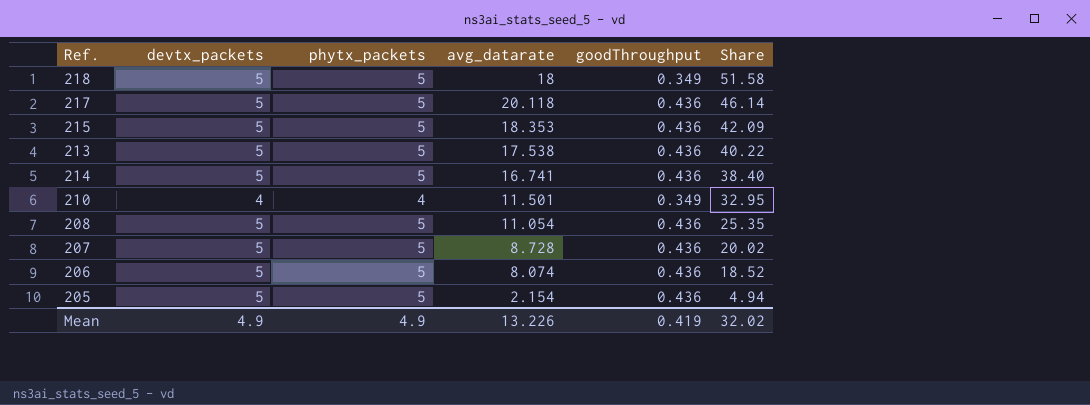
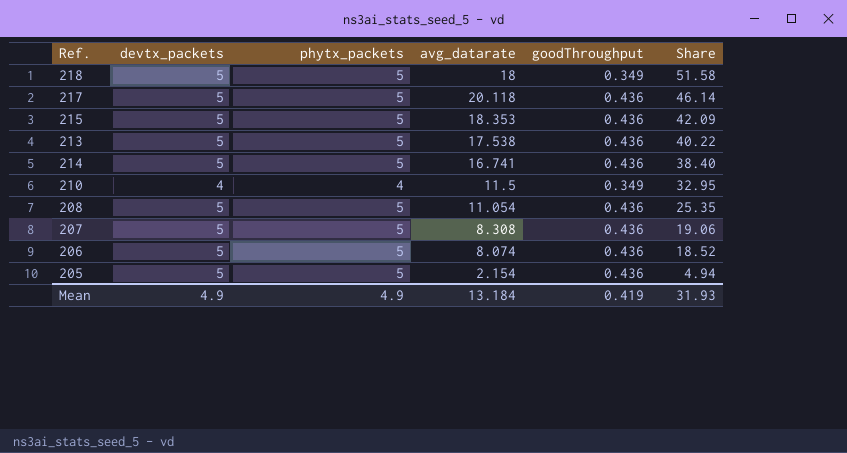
210 | avg_datarate: 11.501 -> 11.5
207 | avg_datarate: 8.728 -> 8.308
207 | Share: 20.02 -> 19.06
Mean | avg_datarate: 13.226 -> 13.184
Mean | Share: 32.02 -> 31.93

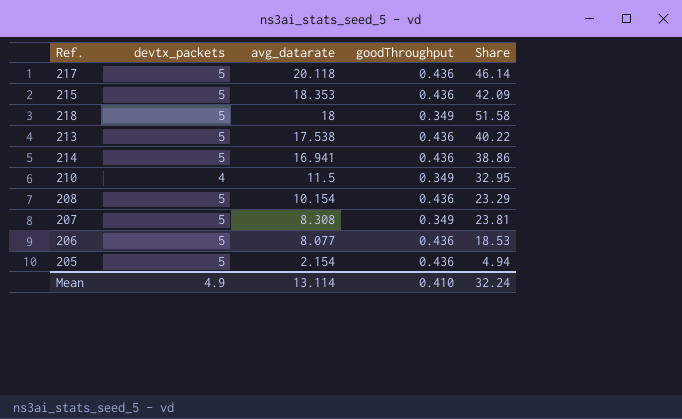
row order: Share descending -> avg_datarate descending
column phytx_packets | position: 3 -> none
214 | avg_datarate: 16.741 -> 16.941
214 | Share: 38.40 -> 38.86
208 | avg_datarate: 11.054 -> 10.154
208 | Share: 25.35 -> 23.29
207 | goodThroughput: 0.436 -> 0.349
207 | Share: 19.06 -> 23.81
206 | avg_datarate: 8.074 -> 8.077
206 | Share: 18.52 -> 18.53
Mean | avg_datarate: 13.184 -> 13.114
Mean | goodThroughput: 0.419 -> 0.410
Mean | Share: 31.93 -> 32.24

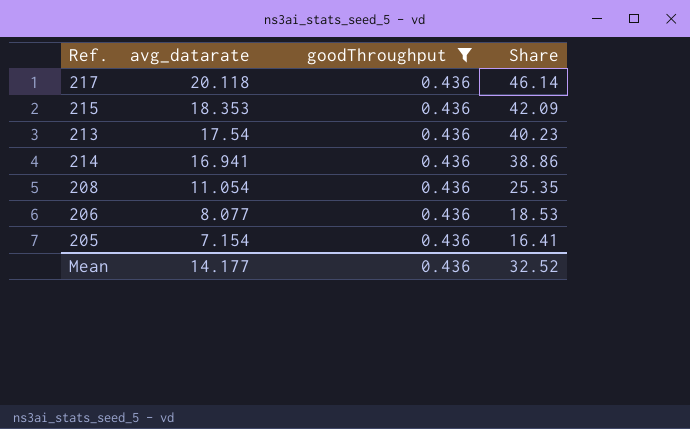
filter: none -> goodThroughput = 0.436
column devtx_packets | position: 2 -> none
213 | avg_datarate: 17.538 -> 17.54
213 | Share: 40.22 -> 40.23
208 | avg_datarate: 10.154 -> 11.054
208 | Share: 23.29 -> 25.35
205 | avg_datarate: 2.154 -> 7.154
205 | Share: 4.94 -> 16.41
Mean | avg_datarate: 13.114 -> 14.177
Mean | goodThroughput: 0.410 -> 0.436
Mean | Share: 32.24 -> 32.52

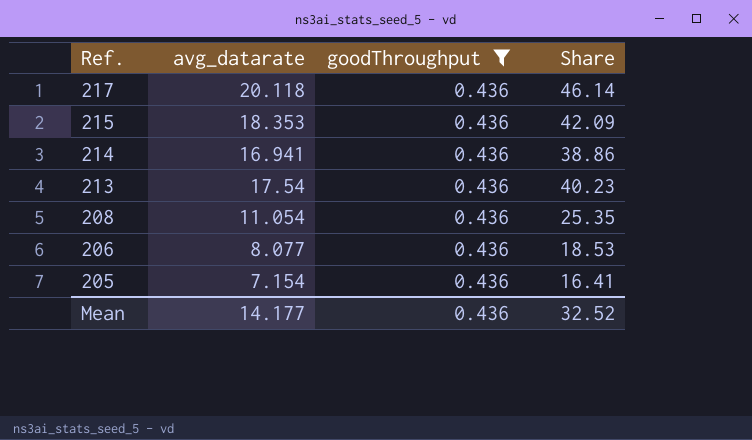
row order: avg_datarate descending -> Ref. descending

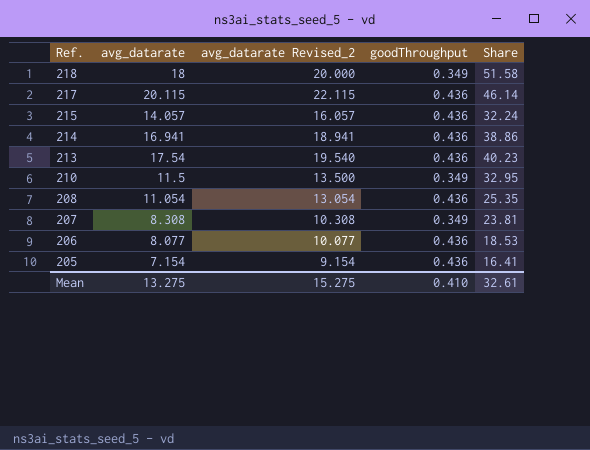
filter: goodThroughput = 0.436 -> none
column avg_datarate Revised_2 | formula: none -> [avg_datarate] + 2
217 | avg_datarate: 20.118 -> 20.115
215 | avg_datarate: 18.353 -> 14.057
215 | Share: 42.09 -> 32.24
Mean | avg_datarate: 14.177 -> 13.275
Mean | goodThroughput: 0.436 -> 0.410
Mean | Share: 32.52 -> 32.61

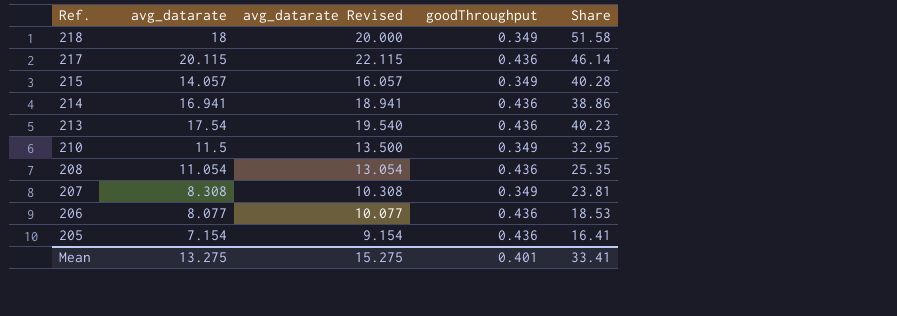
column name: avg_datarate Revised_2 -> avg_datarate Revised
215 | goodThroughput: 0.436 -> 0.349
215 | Share: 32.24 -> 40.28
Mean | goodThroughput: 0.410 -> 0.401
Mean | Share: 32.61 -> 33.41

